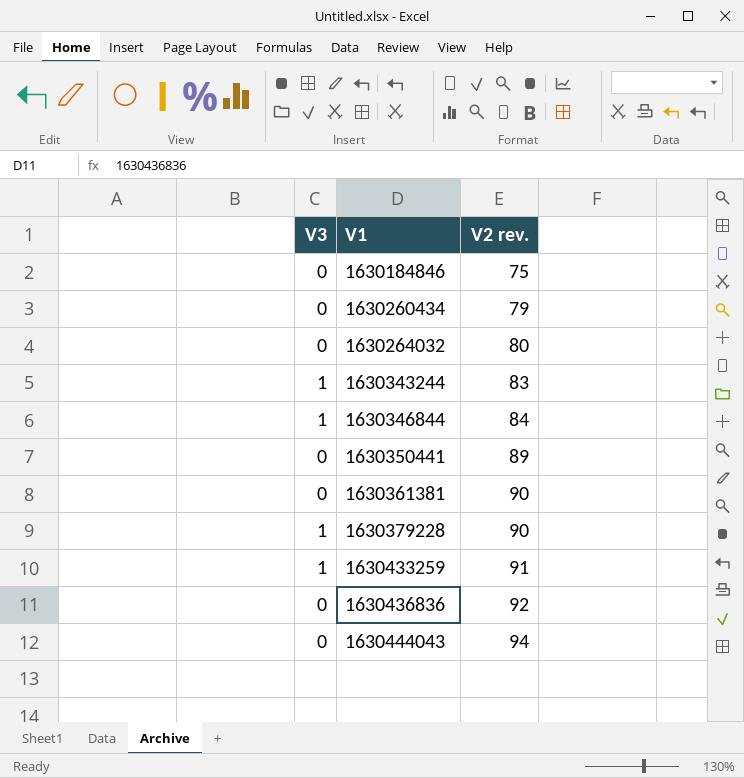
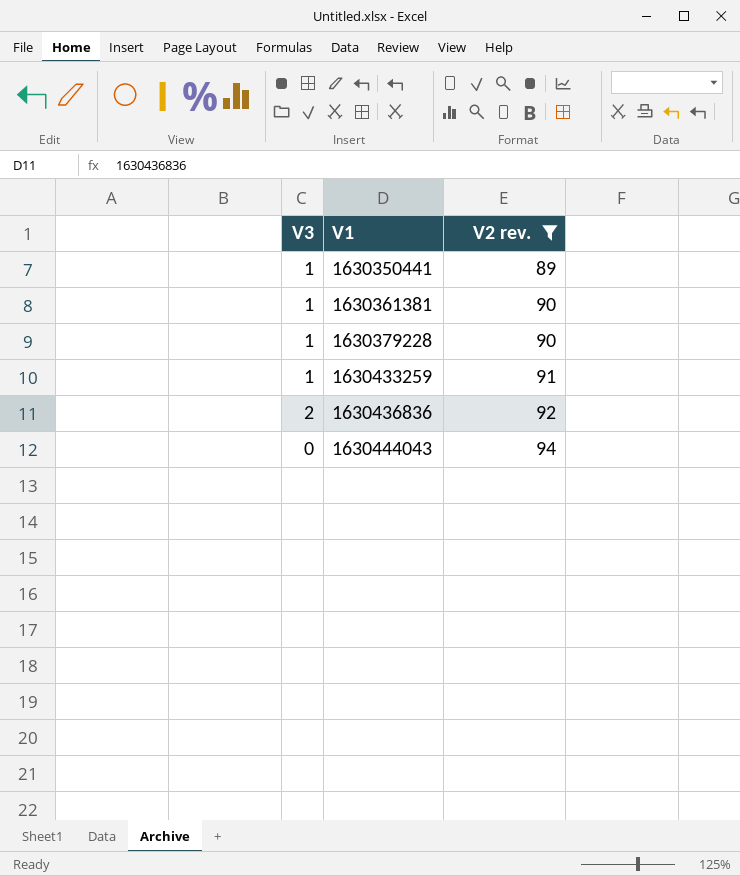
filter: none -> V2 rev. >= 89
1630350441 | V3: 0 -> 1
1630361381 | V3: 0 -> 1
1630436836 | V3: 0 -> 2

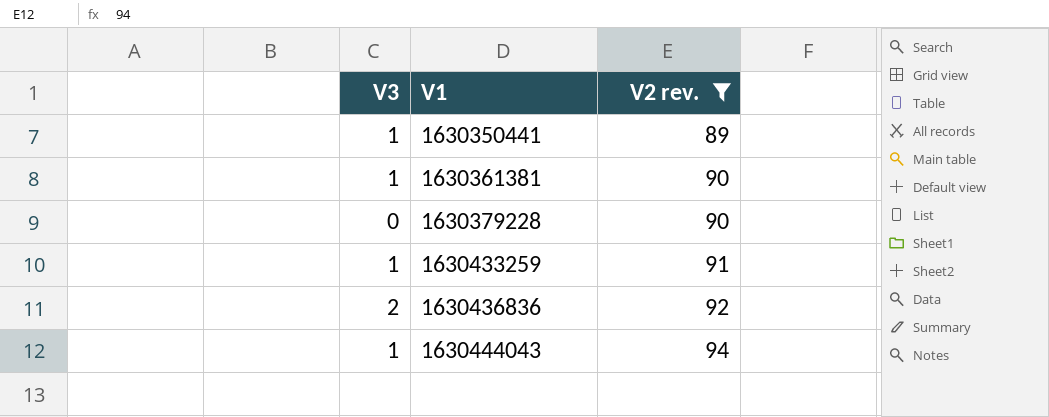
1630379228 | V3: 1 -> 0
1630444043 | V3: 0 -> 1

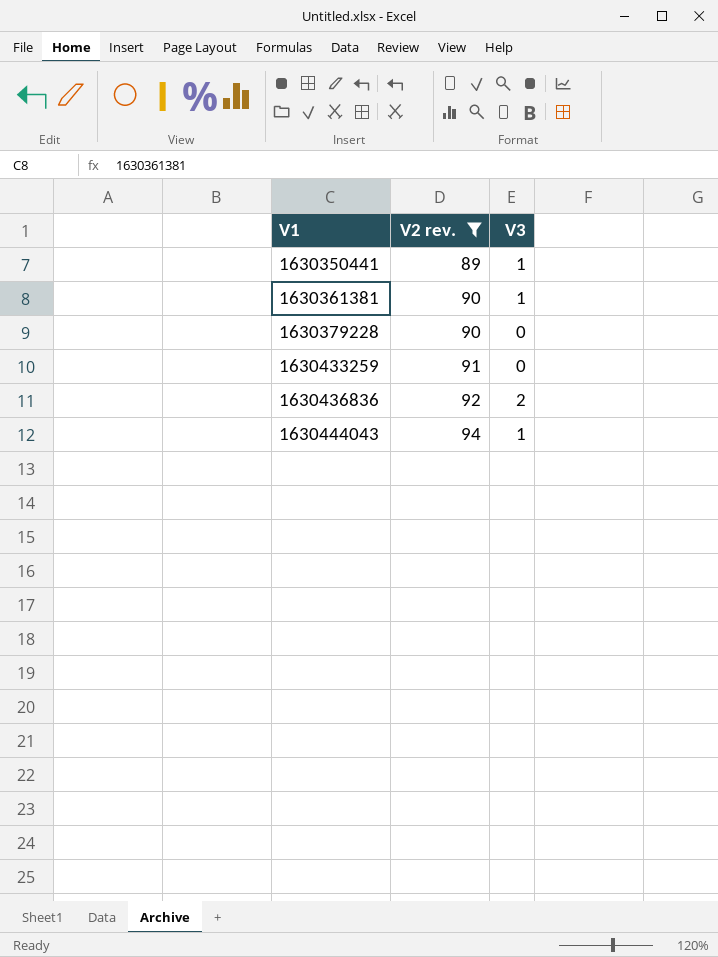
column V3 | position: 1 -> 3
1630433259 | V3: 1 -> 0

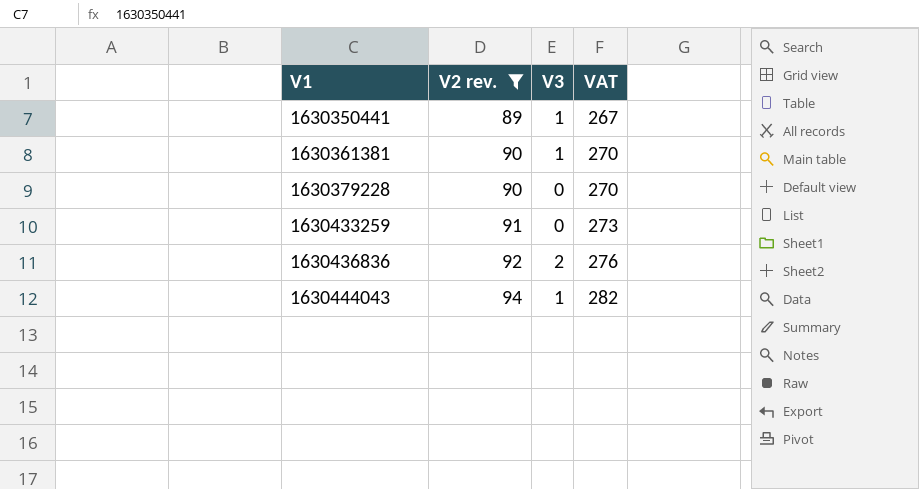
column VAT | formula: none -> [V2 rev.] * 3

